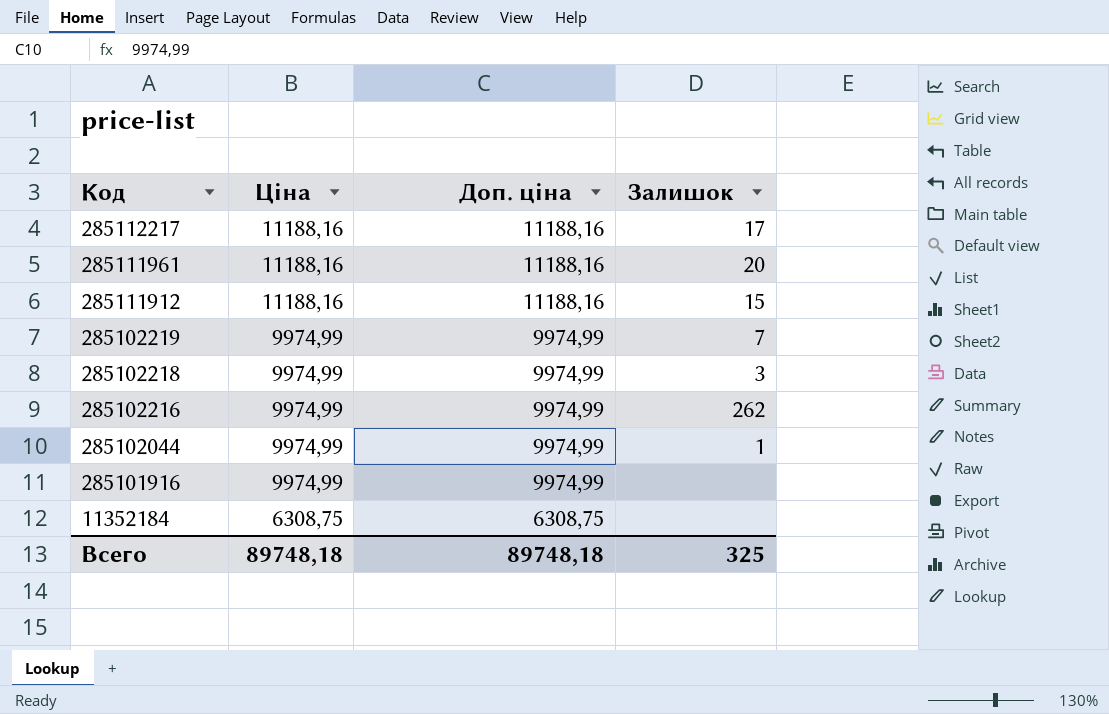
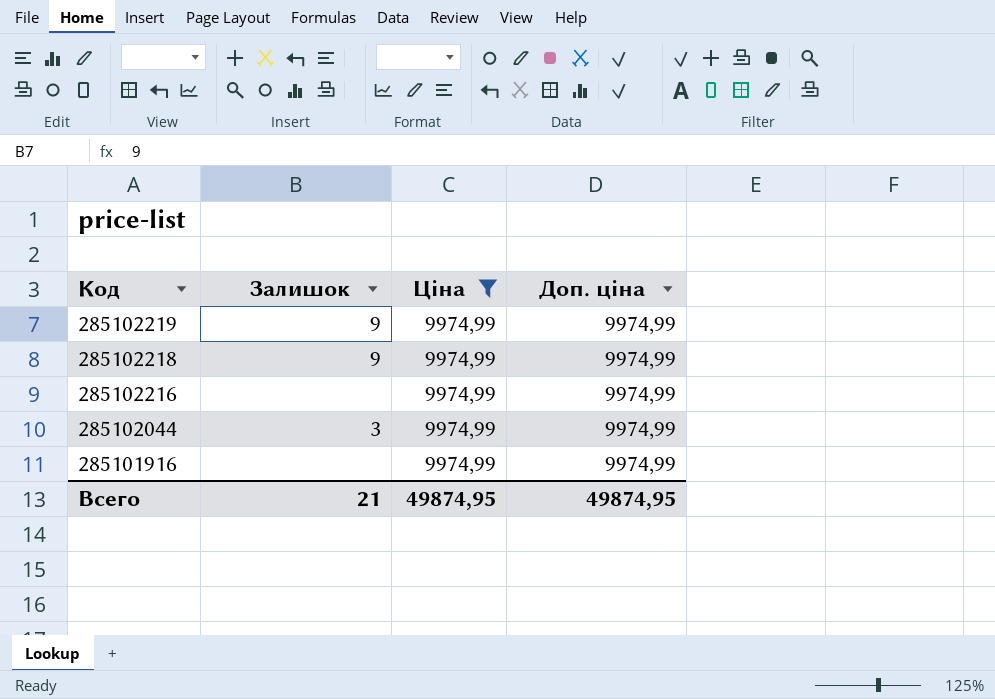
filter: none -> Ціна = 9974,99
column Залишок | position: 4 -> 2
285102219 | Залишок: 7 -> 9
285102218 | Залишок: 3 -> 9
285102216 | Залишок: 262 -> none
285102044 | Залишок: 1 -> 3
Всего | Залишок: 325 -> 21
Всего | Ціна: 89748,18 -> 49874,95
Всего | Доп. ціна: 89748,18 -> 49874,95

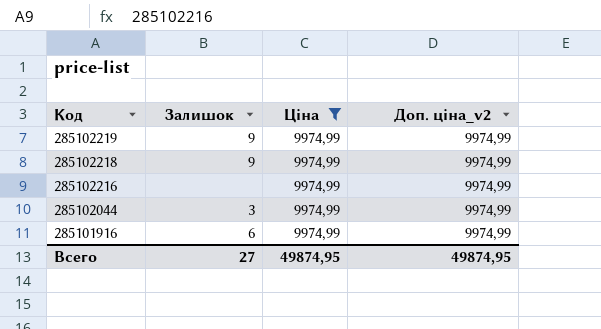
column name: Доп. ціна -> Доп. ціна_v2
285101916 | Залишок: none -> 6
Всего | Залишок: 21 -> 27

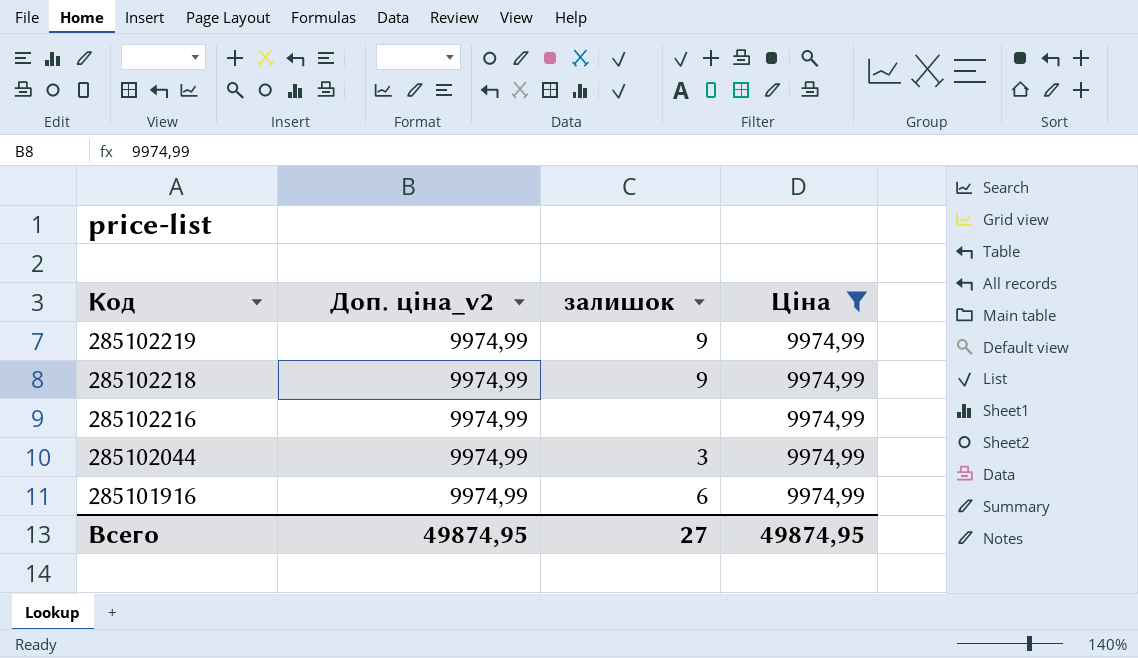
column Доп. ціна_v2 | position: 4 -> 2
column name: Залишок -> залишок

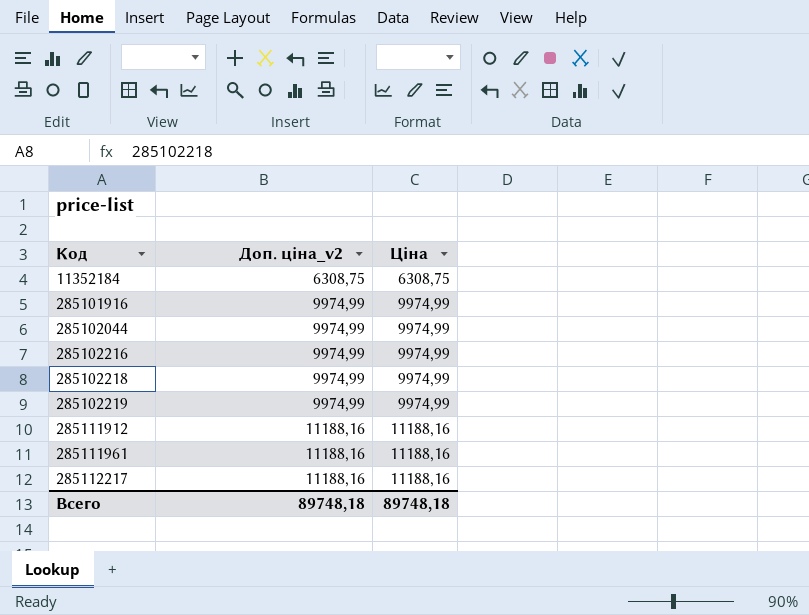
filter: Ціна = 9974,99 -> none
row order: Код descending -> Код ascending
column залишок | position: 3 -> none
Всего | Доп. ціна_v2: 49874,95 -> 89748,18
Всего | Ціна: 49874,95 -> 89748,18

